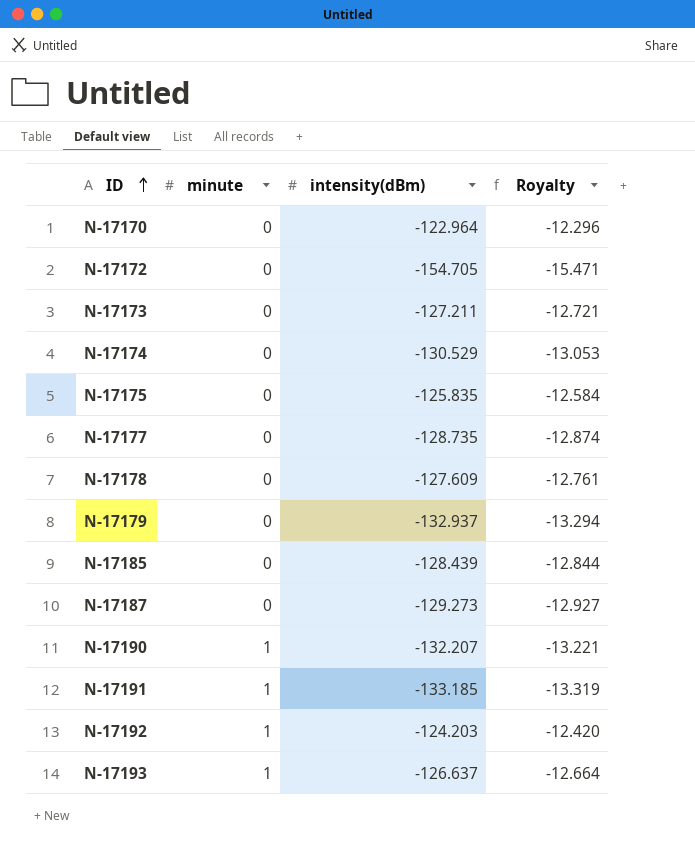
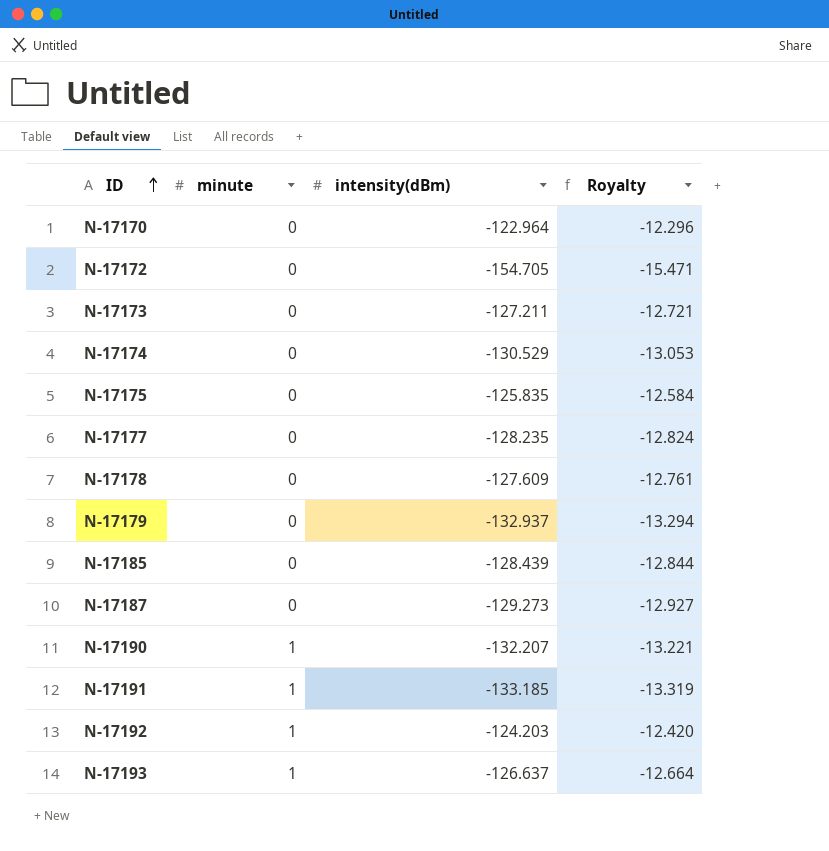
N-17177 | intensity(dBm): -128.735 -> -128.235
N-17177 | Royalty: -12.874 -> -12.824

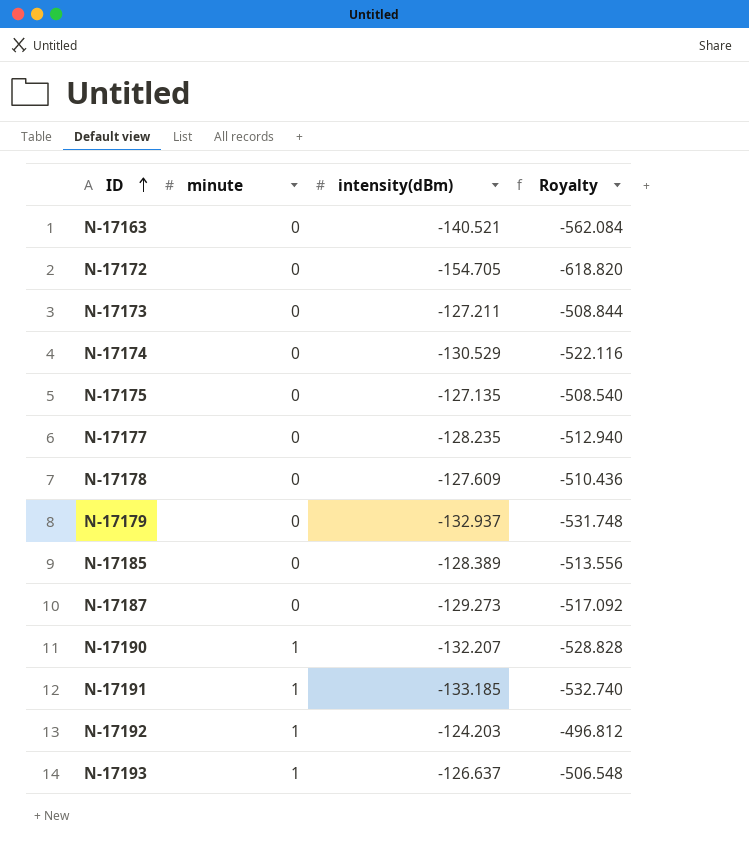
column Royalty | formula: [intensity(dBm)] * 0.1 -> [intensity(dBm)] * 4
row N-17170: 0 | -122.964 | -12.296 -> none
row N-17163: none -> 0 | -140.521 | -562.084
N-17175 | intensity(dBm): -125.835 -> -127.135
N-17185 | intensity(dBm): -128.439 -> -128.389

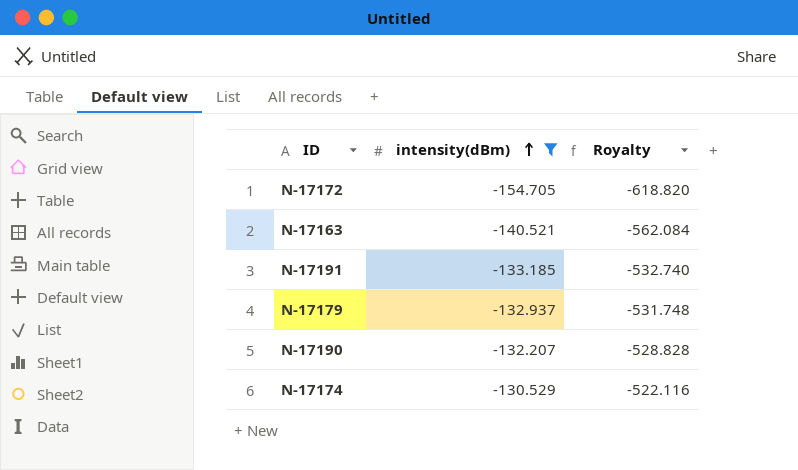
filter: none -> intensity(dBm) <= -130.529
row order: ID ascending -> intensity(dBm) ascending
column minute | position: 2 -> none

